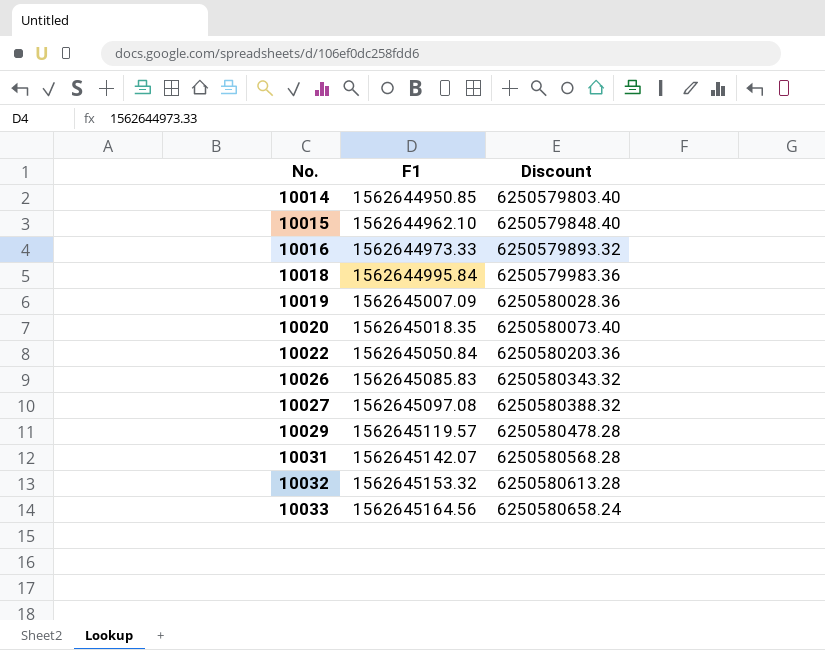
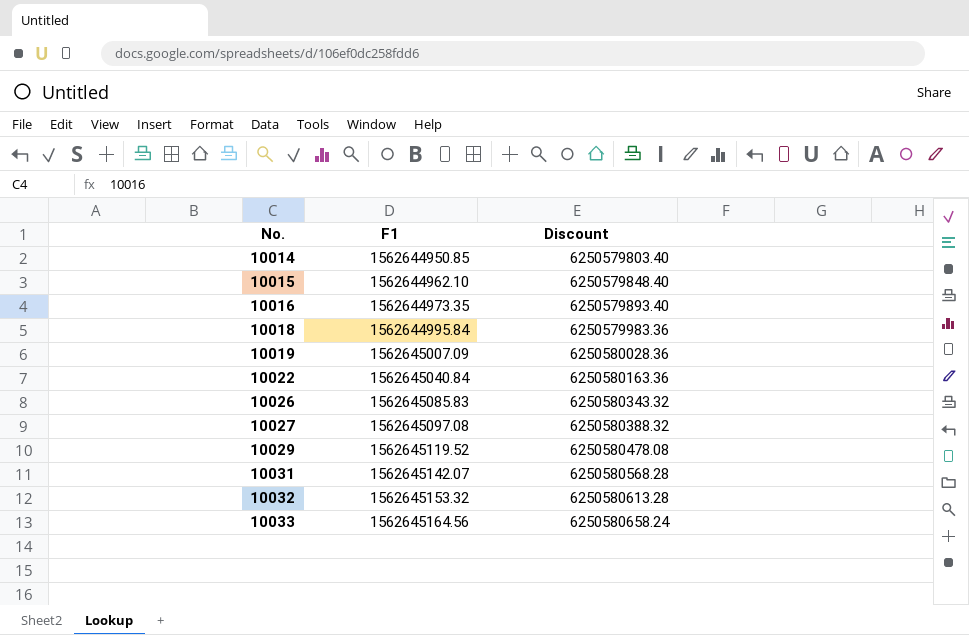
row 10020: 1562645018.35 | 6250580073.40 -> none
10016 | F1: 1562644973.33 -> 1562644973.35
10016 | Discount: 6250579893.32 -> 6250579893.40
10022 | F1: 1562645050.84 -> 1562645040.84
10022 | Discount: 6250580203.36 -> 6250580163.36
10029 | F1: 1562645119.57 -> 1562645119.52
10029 | Discount: 6250580478.28 -> 6250580478.08

